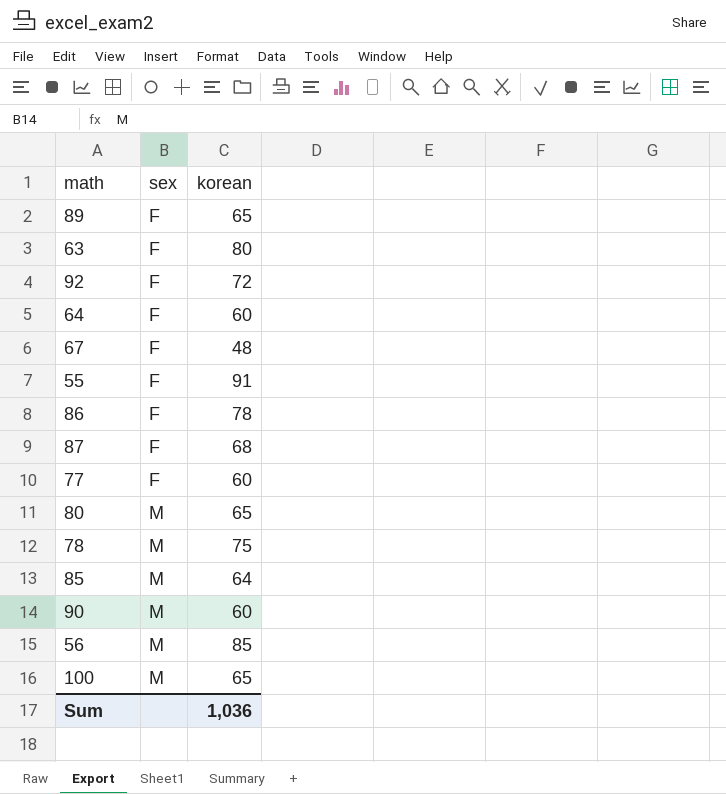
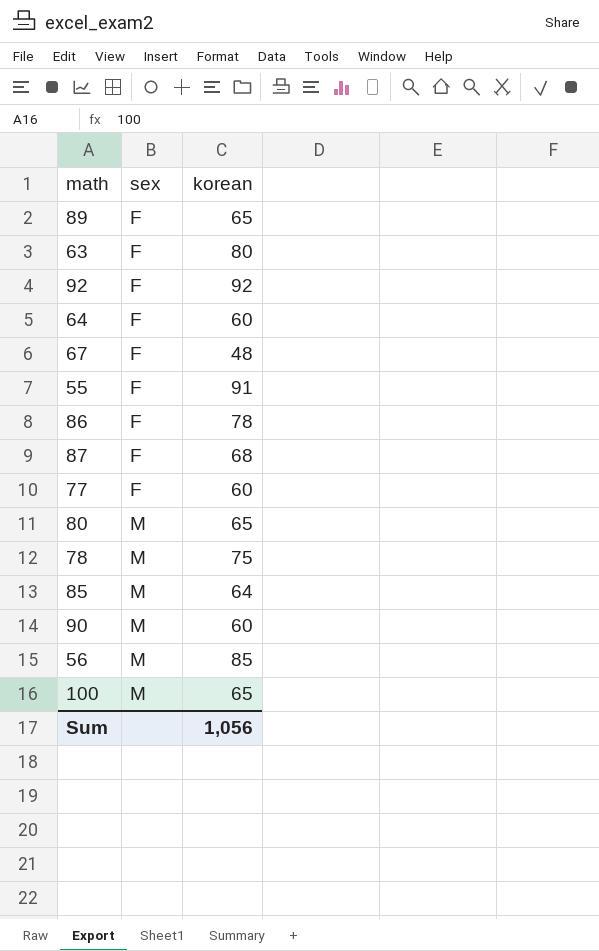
92 | korean: 72 -> 92
Sum | korean: 1,036 -> 1,056

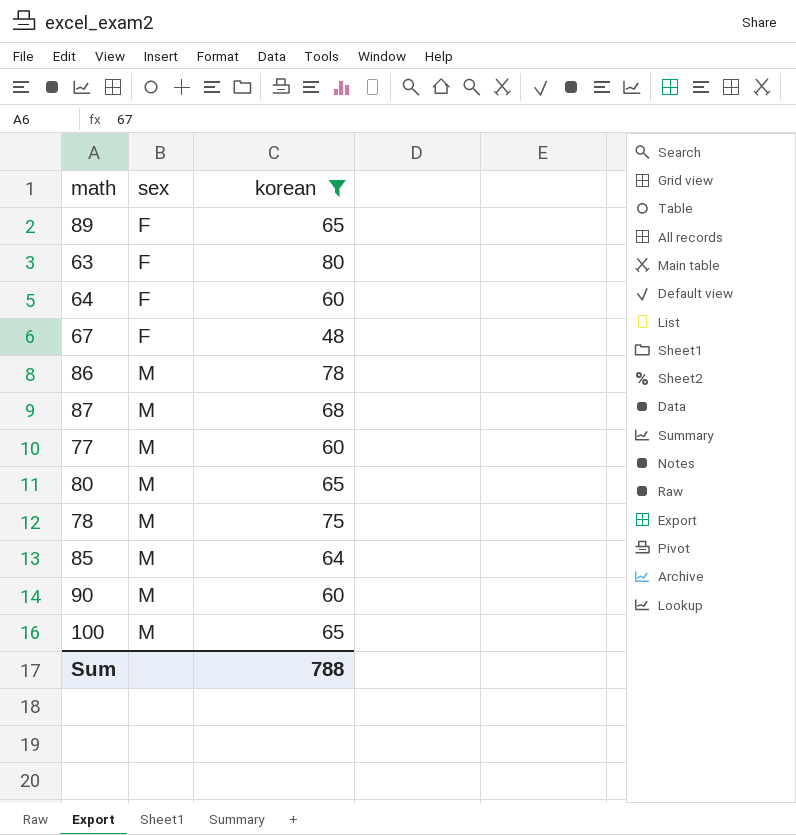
filter: none -> korean <= 80
86 | sex: F -> M
87 | sex: F -> M
77 | sex: F -> M
Sum | korean: 1,056 -> 788

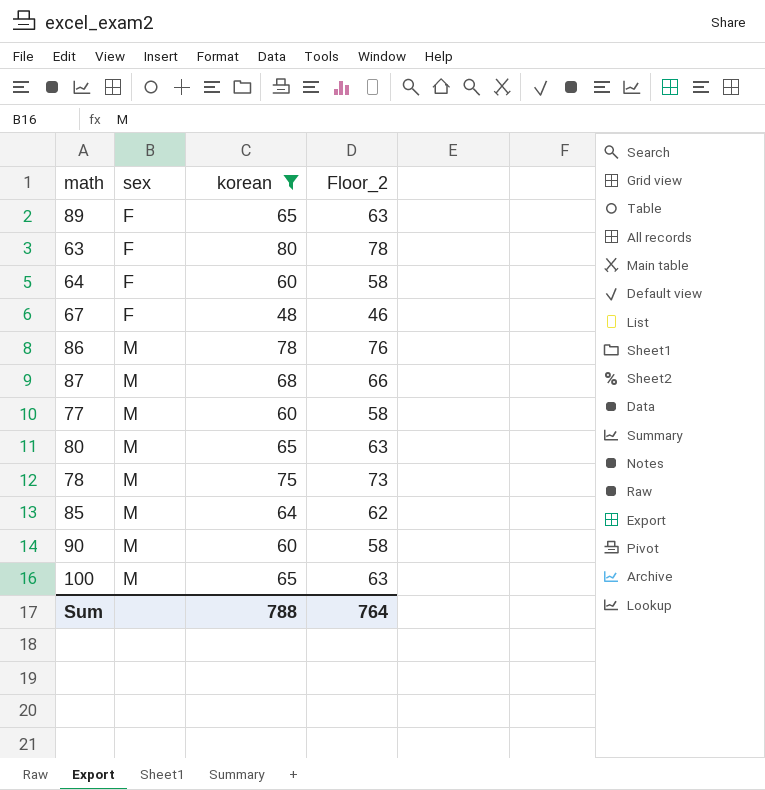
column Floor_2 | formula: none -> [korean] - 2

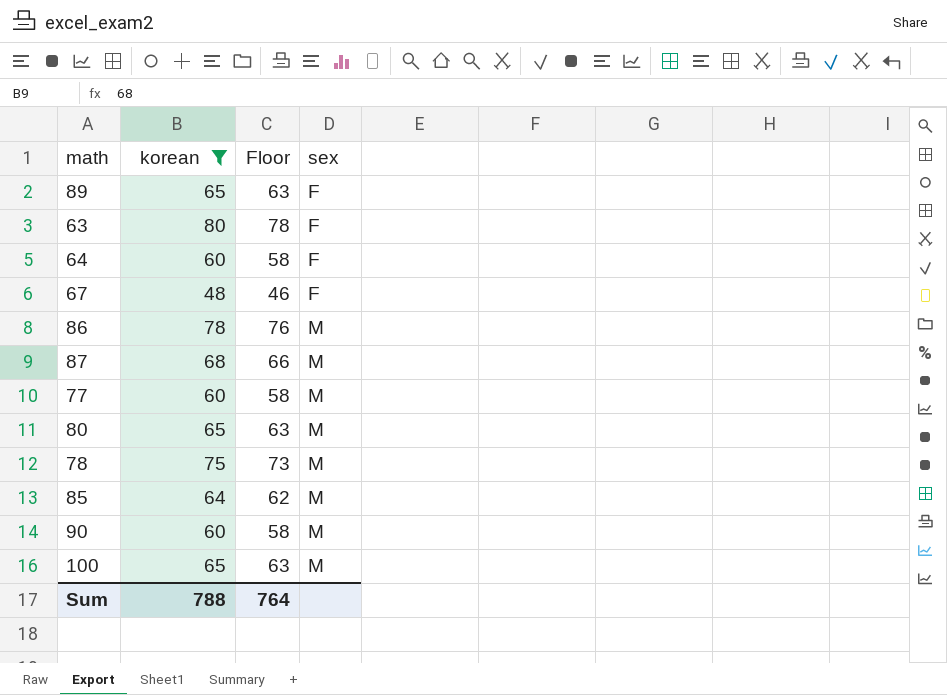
column name: Floor_2 -> Floor
column sex | position: 2 -> 4

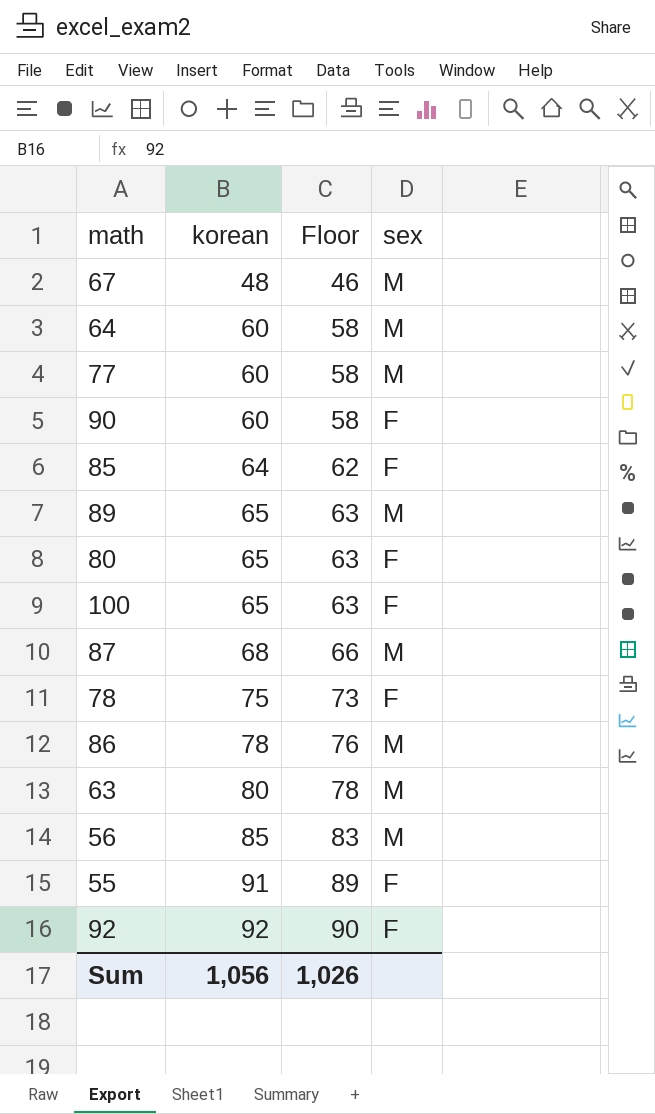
filter: korean <= 80 -> none
row order: sex ascending -> korean ascending
67 | sex: F -> M
64 | sex: F -> M
90 | sex: M -> F
85 | sex: M -> F
89 | sex: F -> M
80 | sex: M -> F
100 | sex: M -> F
78 | sex: M -> F
63 | sex: F -> M
Sum | korean: 788 -> 1,056
Sum | Floor: 764 -> 1,026

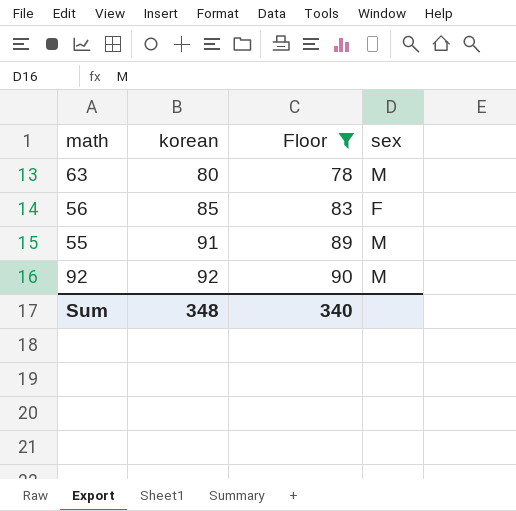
filter: none -> Floor >= 78
56 | sex: M -> F
55 | sex: F -> M
92 | sex: F -> M
Sum | korean: 1,056 -> 348
Sum | Floor: 1,026 -> 340

